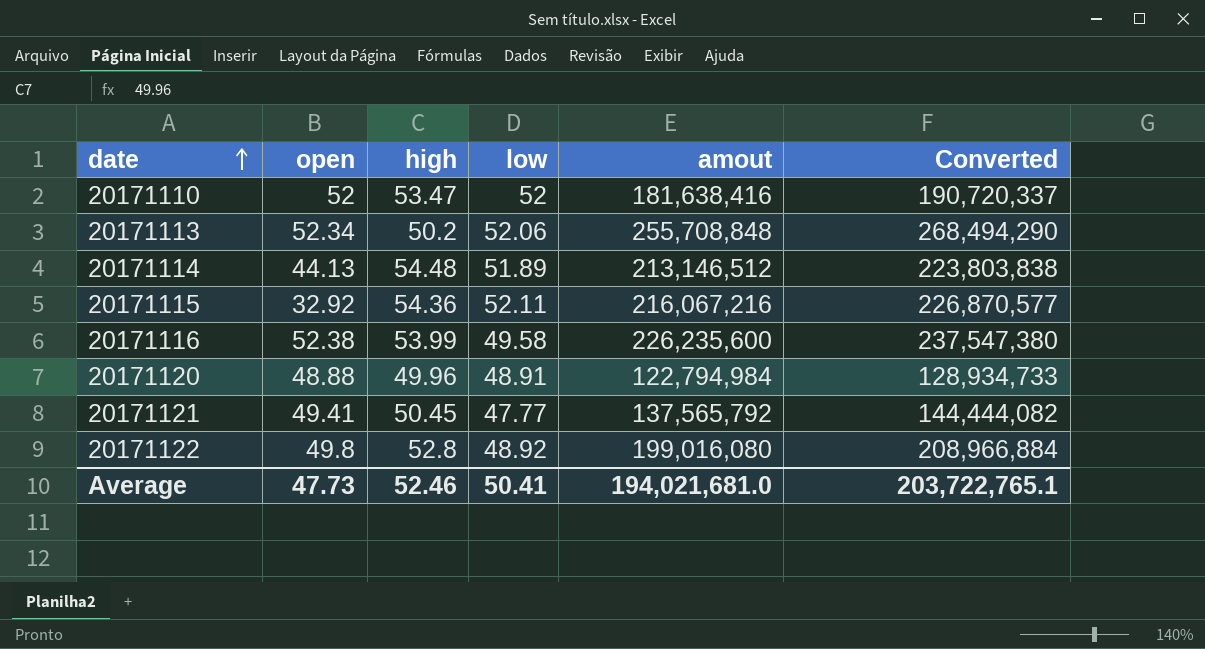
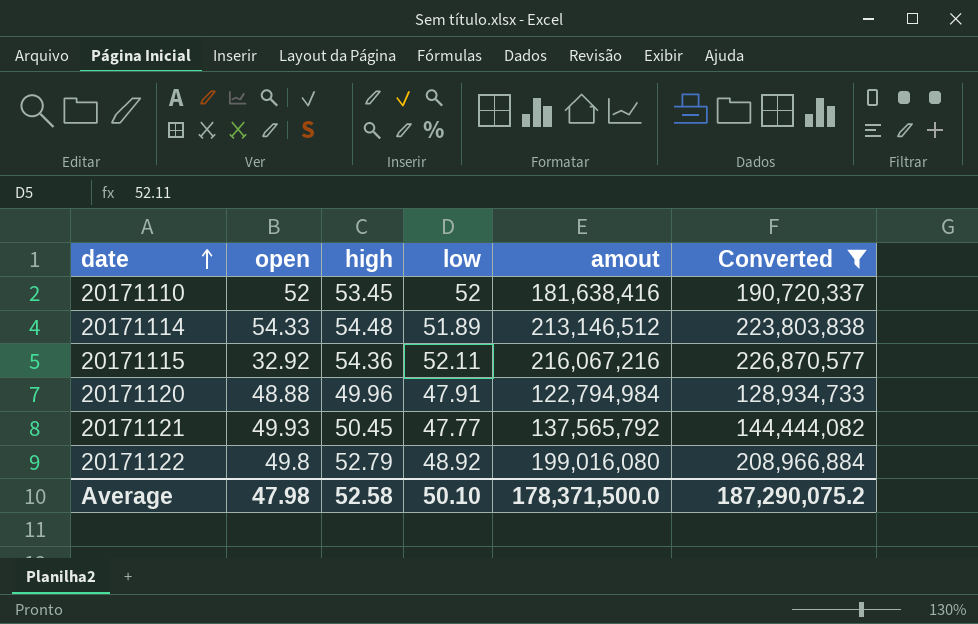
filter: none -> Converted <= 226,870,577
20171110 | high: 53.47 -> 53.45
20171114 | open: 44.13 -> 54.33
20171120 | low: 48.91 -> 47.91
20171121 | open: 49.41 -> 49.93
20171122 | high: 52.8 -> 52.79
Average | open: 47.73 -> 47.98
Average | high: 52.46 -> 52.58
Average | low: 50.41 -> 50.10
Average | amout: 194,021,681.0 -> 178,371,500.0
Average | Converted: 203,722,765.1 -> 187,290,075.2

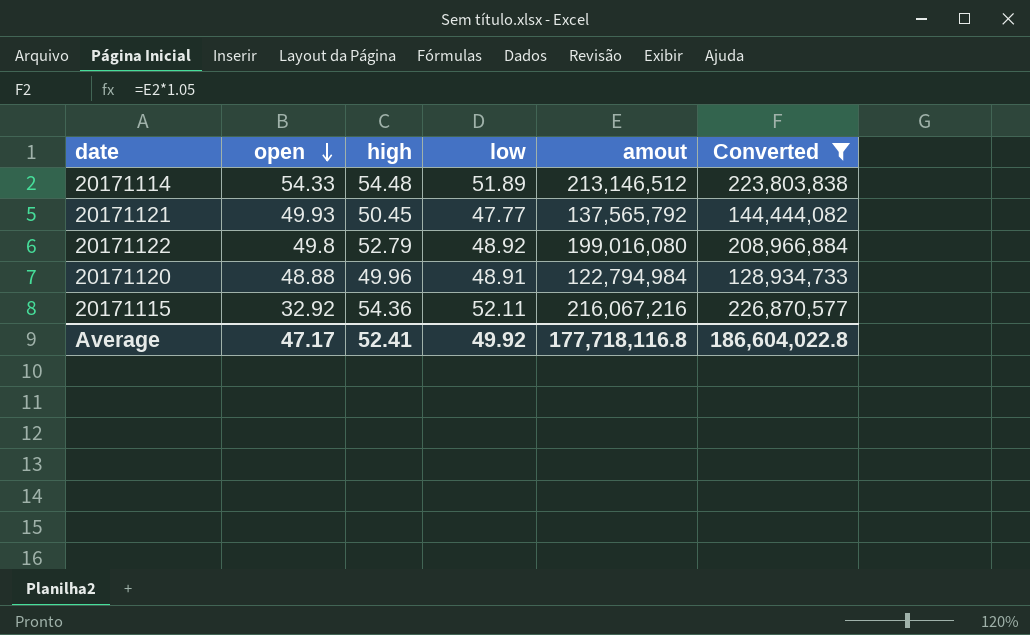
row order: date ascending -> open descending
row 20171110: 52 | 53.45 | 52 | 181,638,416 | 190,720,337 -> none
20171120 | low: 47.91 -> 48.91
Average | open: 47.98 -> 47.17
Average | high: 52.58 -> 52.41
Average | low: 50.10 -> 49.92
Average | amout: 178,371,500.0 -> 177,718,116.8
Average | Converted: 187,290,075.2 -> 186,604,022.8

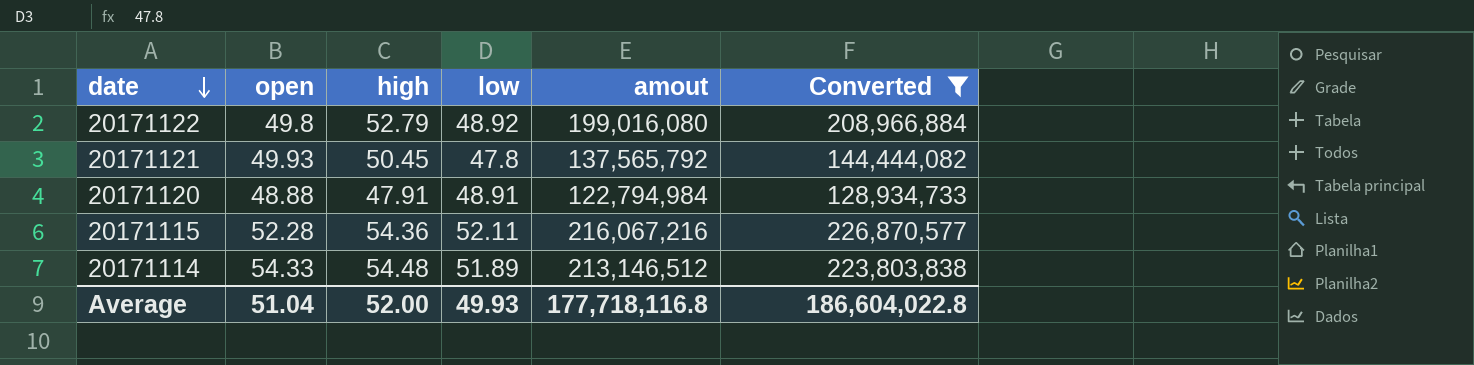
row order: open descending -> date descending
20171121 | low: 47.77 -> 47.8
20171120 | high: 49.96 -> 47.91
20171115 | open: 32.92 -> 52.28
Average | open: 47.17 -> 51.04
Average | high: 52.41 -> 52.00
Average | low: 49.92 -> 49.93

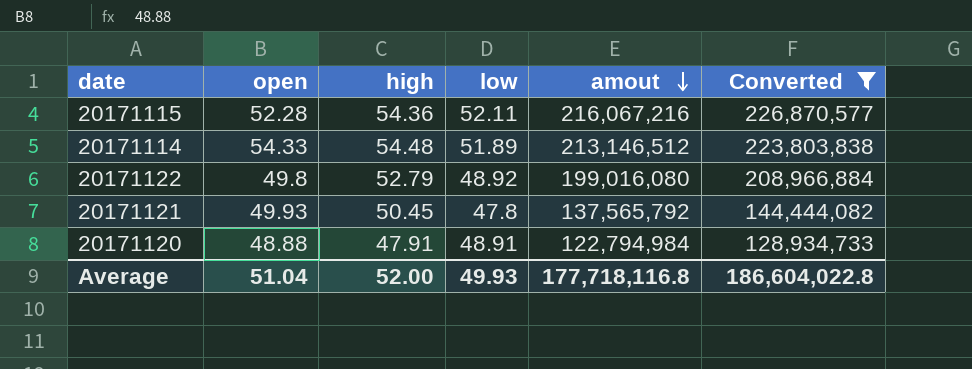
row order: date descending -> amout descending

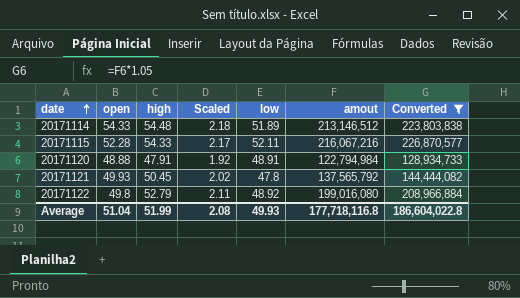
row order: amout descending -> date ascending
column Scaled | formula: none -> [high] * 0.04
20171115 | high: 54.36 -> 54.33
Average | high: 52.00 -> 51.99

